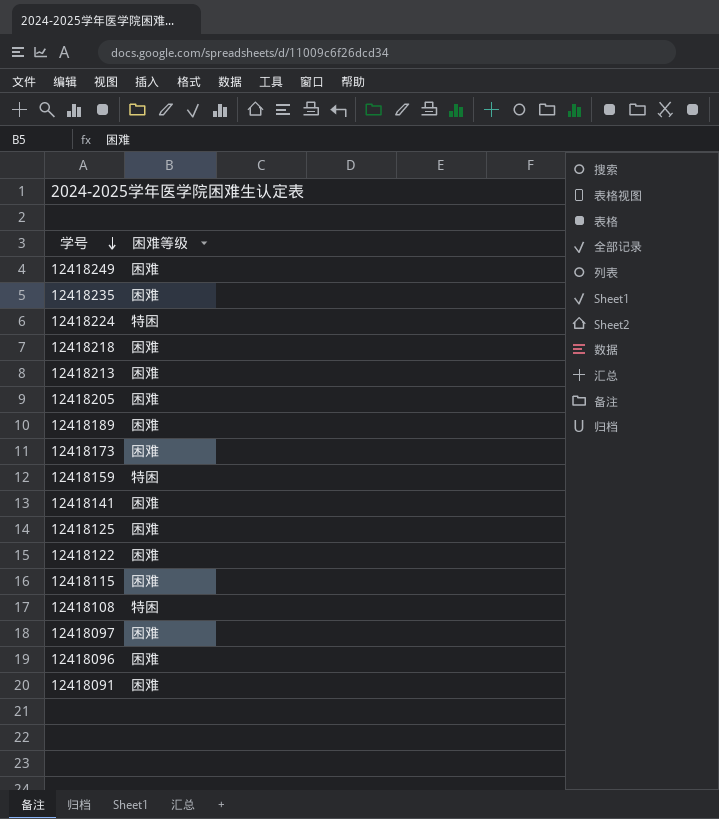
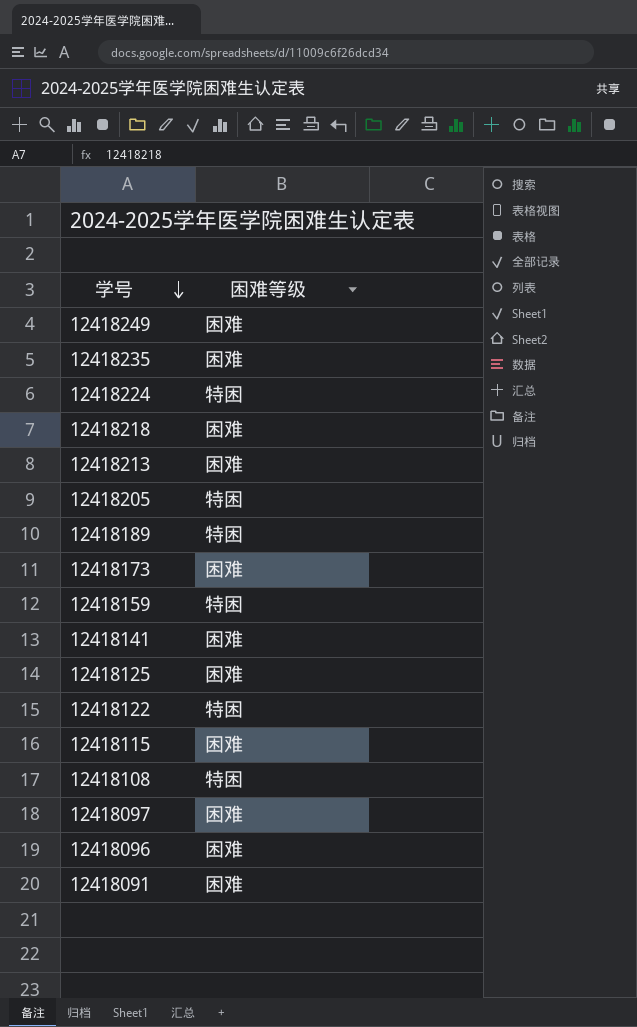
12418205 | 困难等级: 困难 -> 特困
12418189 | 困难等级: 困难 -> 特困
12418122 | 困难等级: 困难 -> 特困

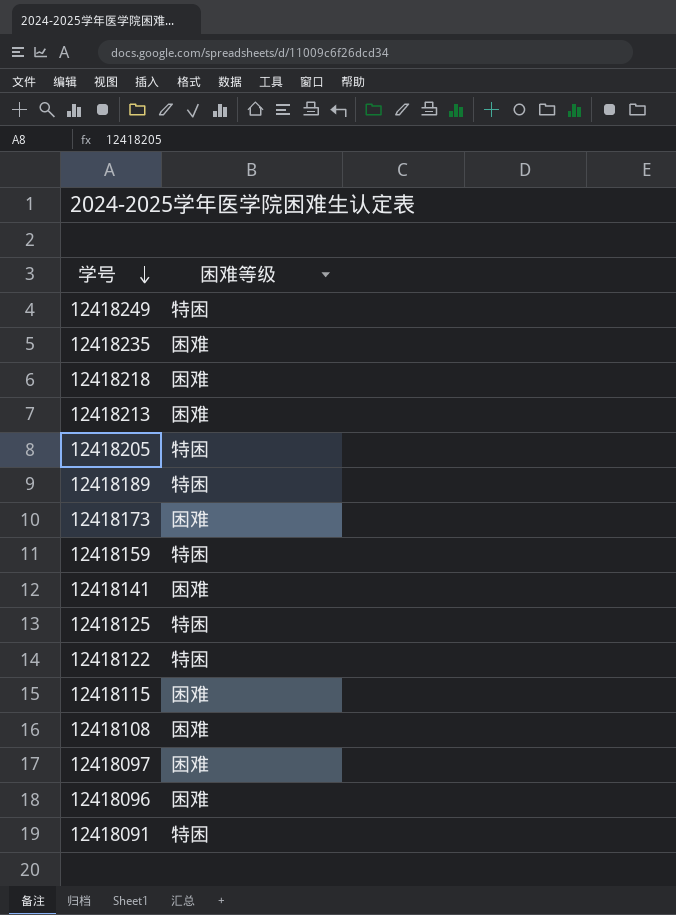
row 12418224: 特困 -> none
12418249 | 困难等级: 困难 -> 特困
12418125 | 困难等级: 困难 -> 特困
12418108 | 困难等级: 特困 -> 困难
12418091 | 困难等级: 困难 -> 特困

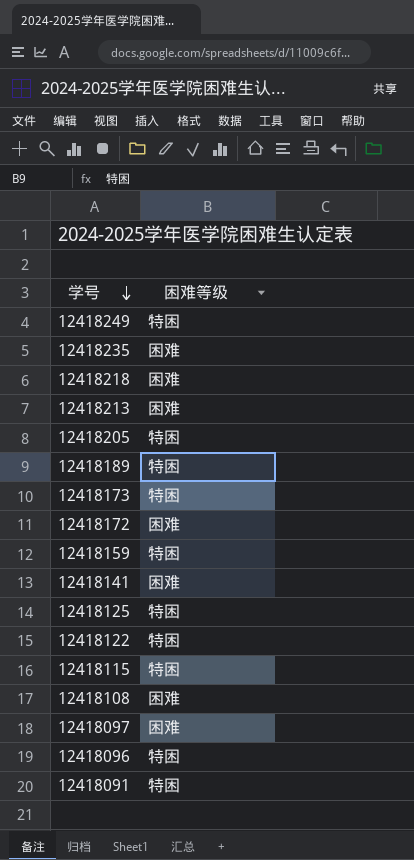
12418173 | 困难等级: 困难 -> 特困
row 12418172: none -> 困难
12418115 | 困难等级: 困难 -> 特困
12418096 | 困难等级: 困难 -> 特困

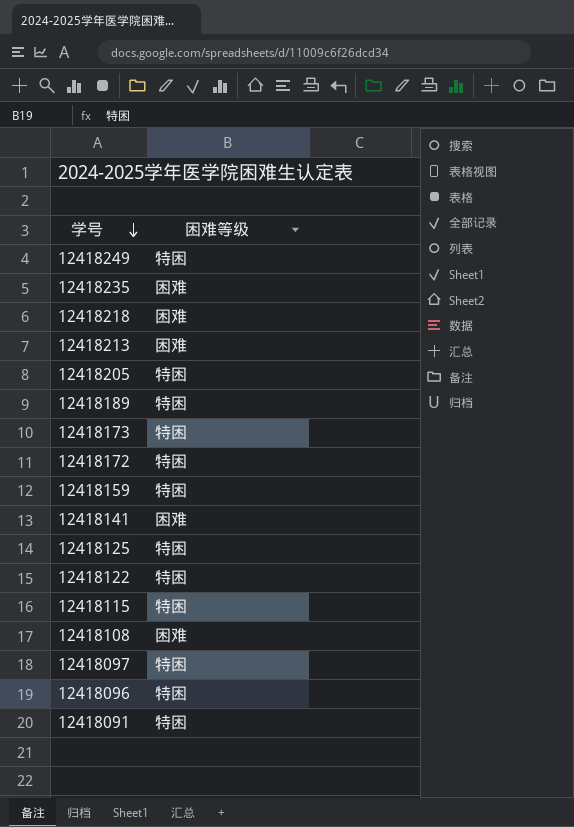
12418172 | 困难等级: 困难 -> 特困
12418097 | 困难等级: 困难 -> 特困

